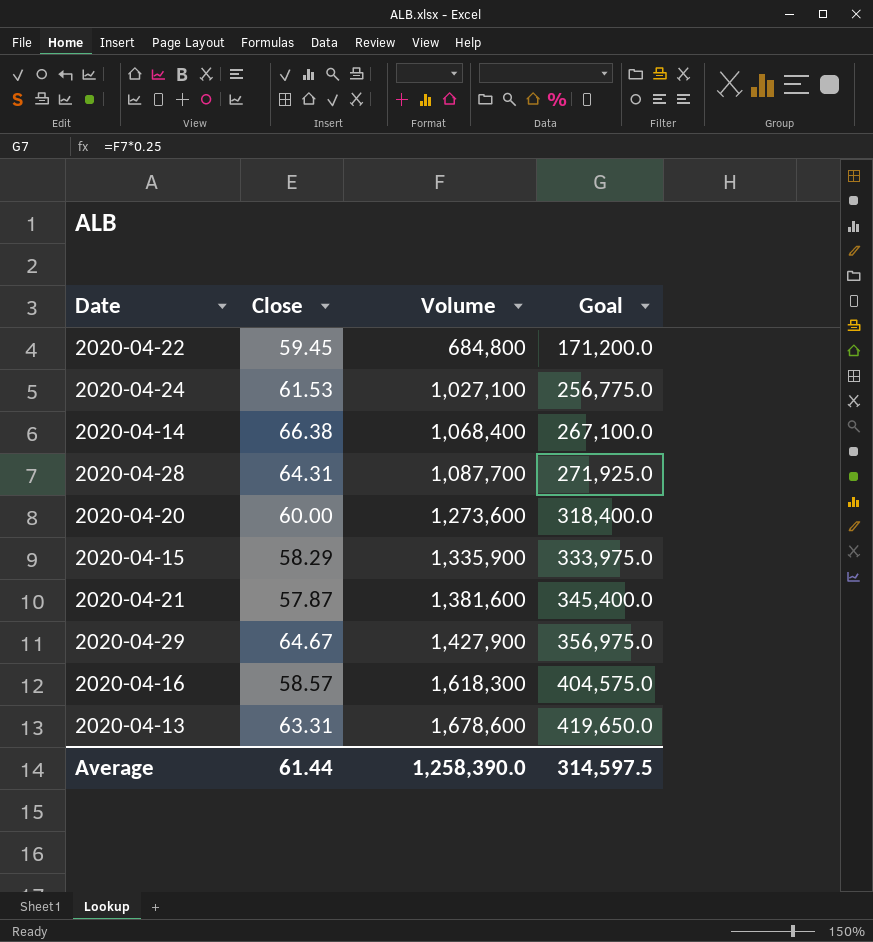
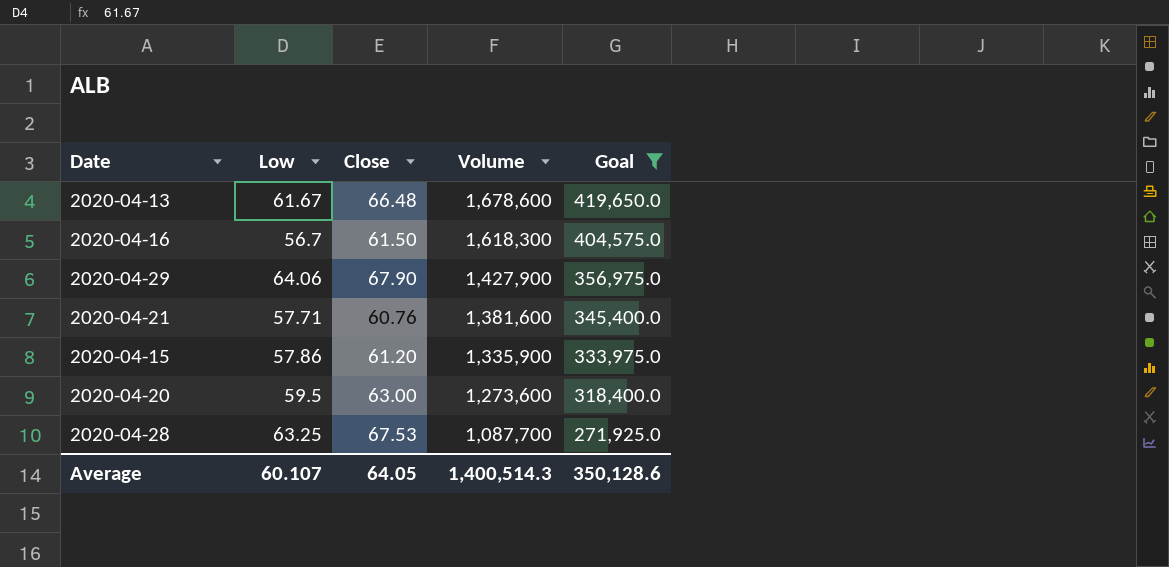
filter: none -> Goal >= 271,925.0
row order: Volume ascending -> Volume descending
column Low | position: none -> 2
2020-04-13 | Close: 63.31 -> 66.48
2020-04-16 | Close: 58.57 -> 61.50
2020-04-29 | Close: 64.67 -> 67.90
2020-04-21 | Close: 57.87 -> 60.76
2020-04-15 | Close: 58.29 -> 61.20
2020-04-20 | Close: 60.00 -> 63.00
2020-04-28 | Close: 64.31 -> 67.53
Average | Close: 61.44 -> 64.05
Average | Volume: 1,258,390.0 -> 1,400,514.3
Average | Goal: 314,597.5 -> 350,128.6

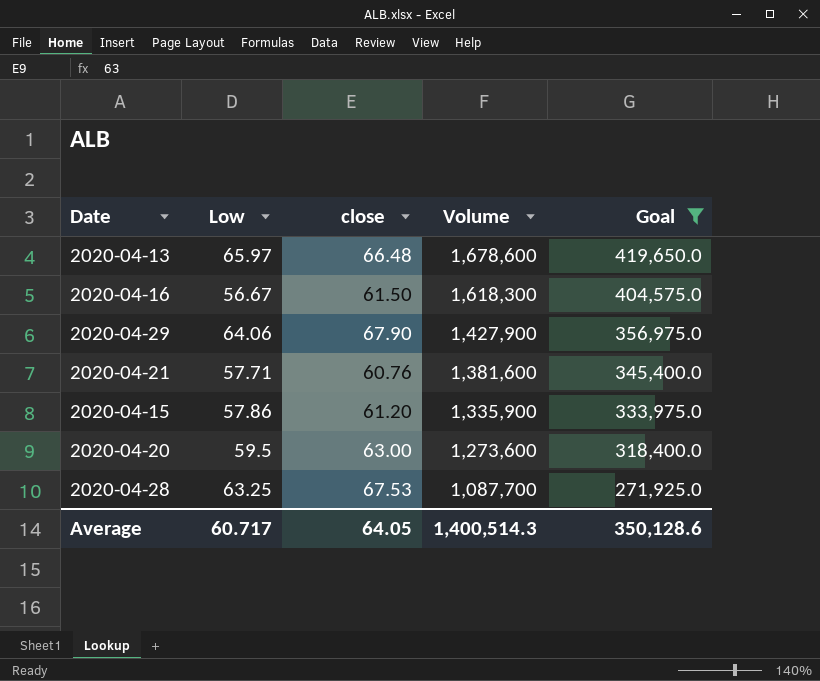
column name: Close -> close
2020-04-13 | Low: 61.67 -> 65.97
2020-04-16 | Low: 56.7 -> 56.67
Average | Low: 60.107 -> 60.717

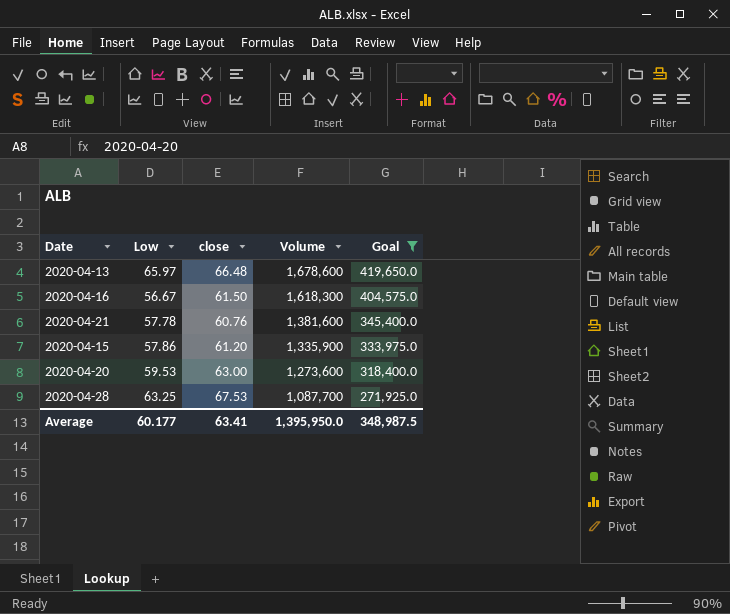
row 2020-04-29: 64.06 | 67.90 | 1,427,900 | 356,975.0 -> none
2020-04-21 | Low: 57.71 -> 57.78
2020-04-20 | Low: 59.5 -> 59.53
Average | Low: 60.717 -> 60.177
Average | close: 64.05 -> 63.41
Average | Volume: 1,400,514.3 -> 1,395,950.0
Average | Goal: 350,128.6 -> 348,987.5

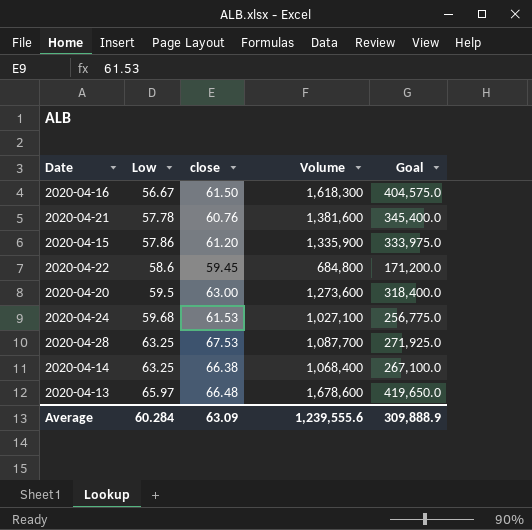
filter: Goal >= 271,925.0 -> none
row order: Volume descending -> Low ascending
2020-04-20 | Low: 59.53 -> 59.5
Average | Low: 60.177 -> 60.284
Average | close: 63.41 -> 63.09
Average | Volume: 1,395,950.0 -> 1,239,555.6
Average | Goal: 348,987.5 -> 309,888.9

